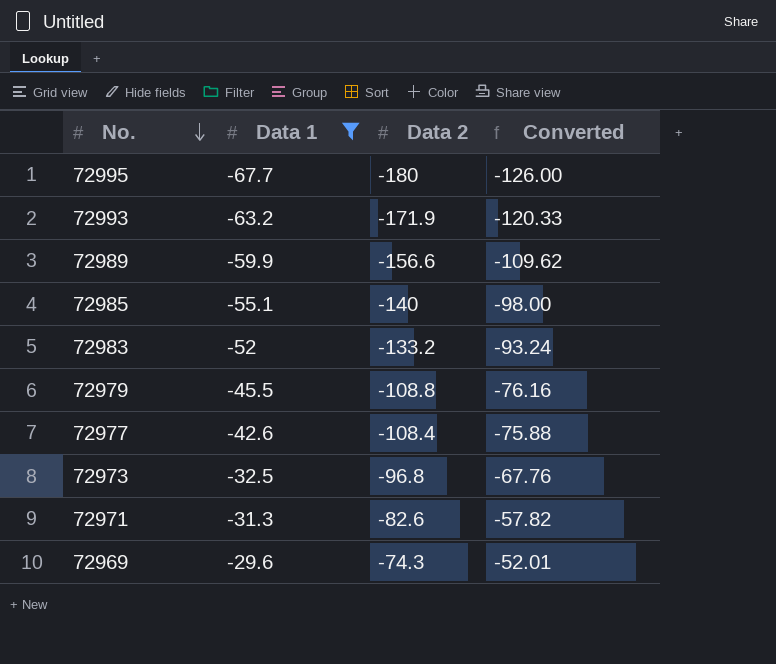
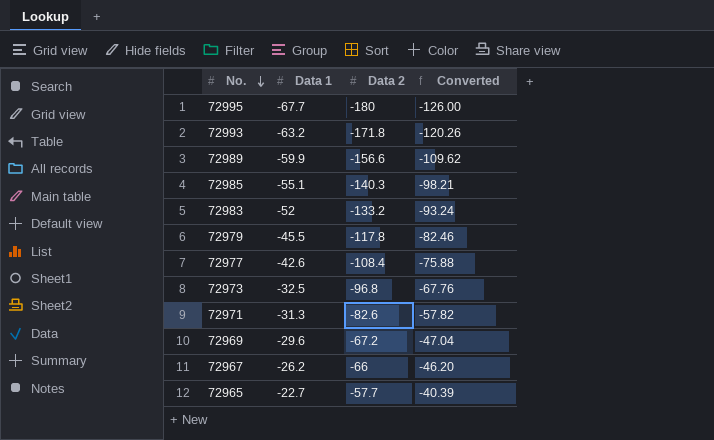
filter: Data 1 <= -29.6 -> none
72993 | Data 2: -171.9 -> -171.8
72993 | Converted: -120.33 -> -120.26
72985 | Data 2: -140 -> -140.3
72985 | Converted: -98.00 -> -98.21
72979 | Data 2: -108.8 -> -117.8
72979 | Converted: -76.16 -> -82.46
72969 | Data 2: -74.3 -> -67.2
72969 | Converted: -52.01 -> -47.04

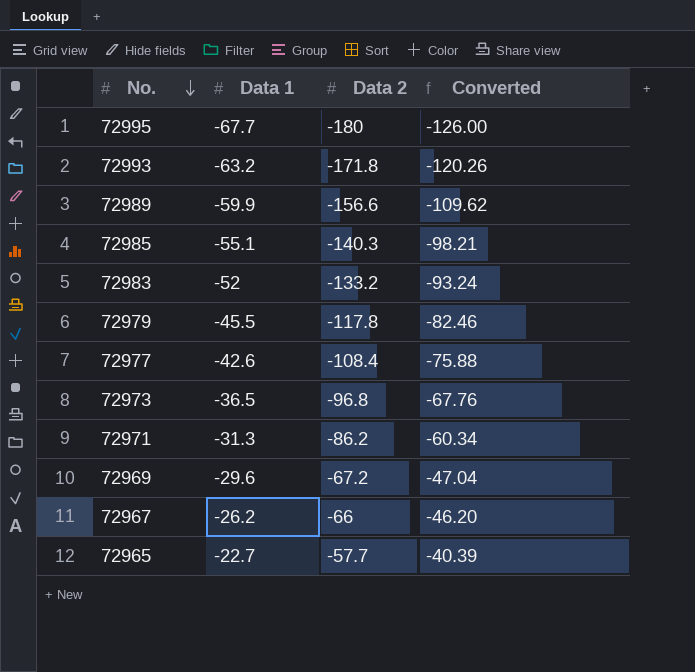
72973 | Data 1: -32.5 -> -36.5
72971 | Data 2: -82.6 -> -86.2
72971 | Converted: -57.82 -> -60.34

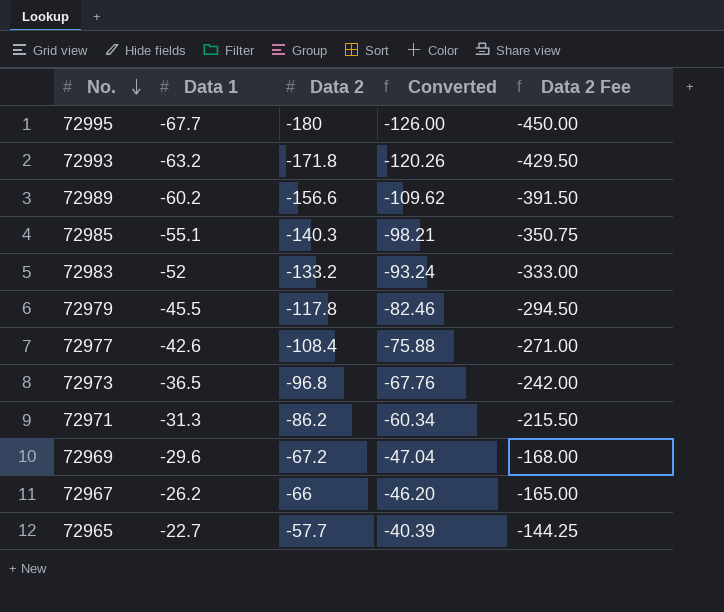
column Data 2 Fee | formula: none -> [Data 2] * 2.5
72989 | Data 1: -59.9 -> -60.2

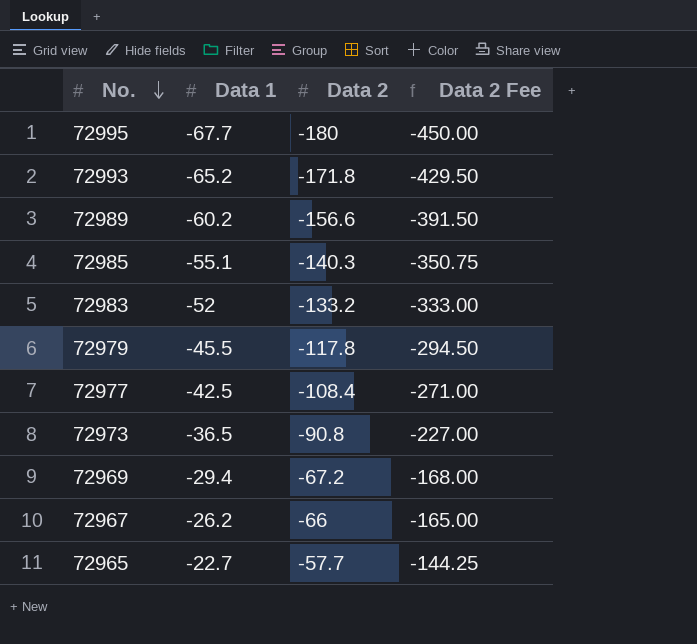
column Converted | formula: [Data 2] * 0.7 -> none
row 72971: -31.3 | -86.2 | -60.34 | -215.50 -> none
72993 | Data 1: -63.2 -> -65.2
72977 | Data 1: -42.6 -> -42.5
72973 | Data 2: -96.8 -> -90.8
72973 | Data 2 Fee: -242.00 -> -227.00
72969 | Data 1: -29.6 -> -29.4

